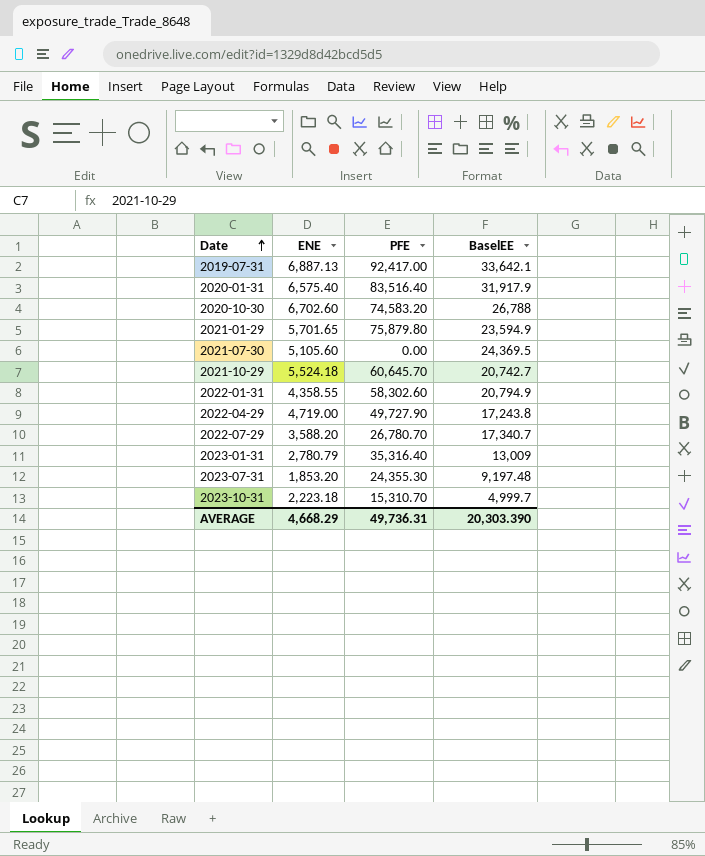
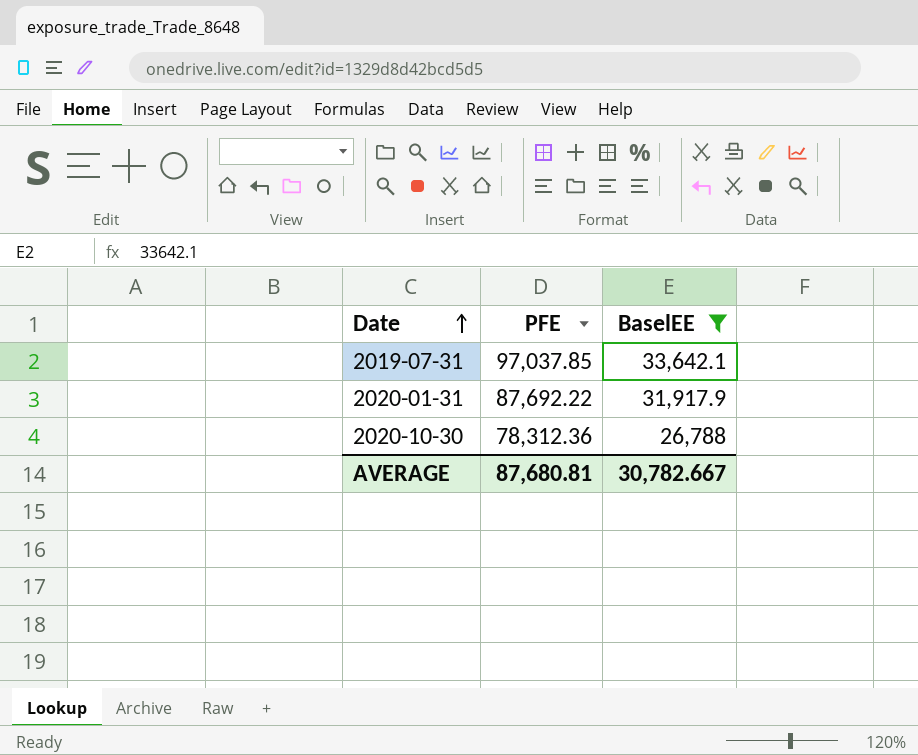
filter: none -> BaselEE >= 26,788
column ENE | position: 2 -> none
2019-07-31 | PFE: 92,417.00 -> 97,037.85
2020-01-31 | PFE: 83,516.40 -> 87,692.22
2020-10-30 | PFE: 74,583.20 -> 78,312.36
AVERAGE | PFE: 49,736.31 -> 87,680.81
AVERAGE | BaselEE: 20,303.390 -> 30,782.667

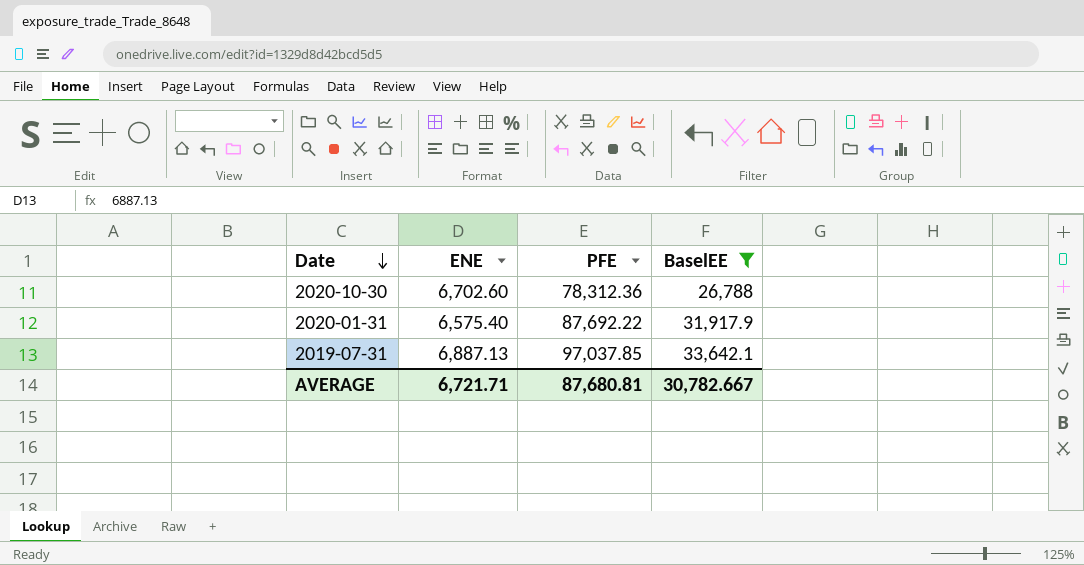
row order: Date ascending -> Date descending
column ENE | position: none -> 2

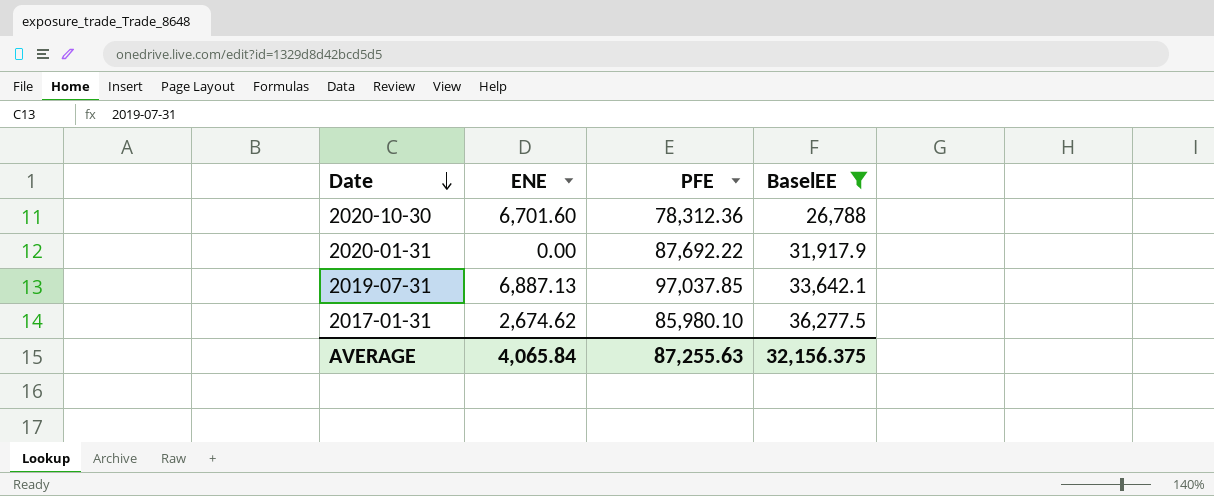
2020-10-30 | ENE: 6,702.60 -> 6,701.60
2020-01-31 | ENE: 6,575.40 -> 0.00
row 2017-01-31: none -> 2,674.62 | 85,980.10 | 36,277.5
AVERAGE | ENE: 6,721.71 -> 4,065.84
AVERAGE | PFE: 87,680.81 -> 87,255.63
AVERAGE | BaselEE: 30,782.667 -> 32,156.375

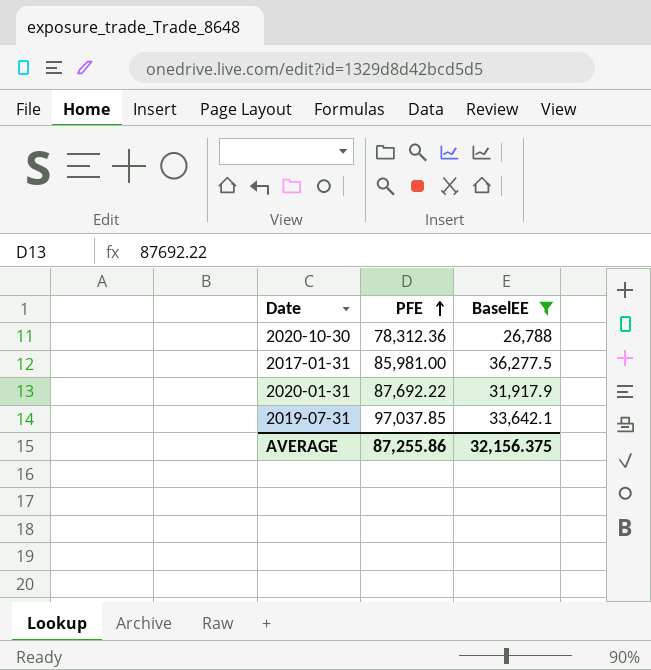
row order: Date descending -> PFE ascending
column ENE | position: 2 -> none
2017-01-31 | PFE: 85,980.10 -> 85,981.00
AVERAGE | PFE: 87,255.63 -> 87,255.86

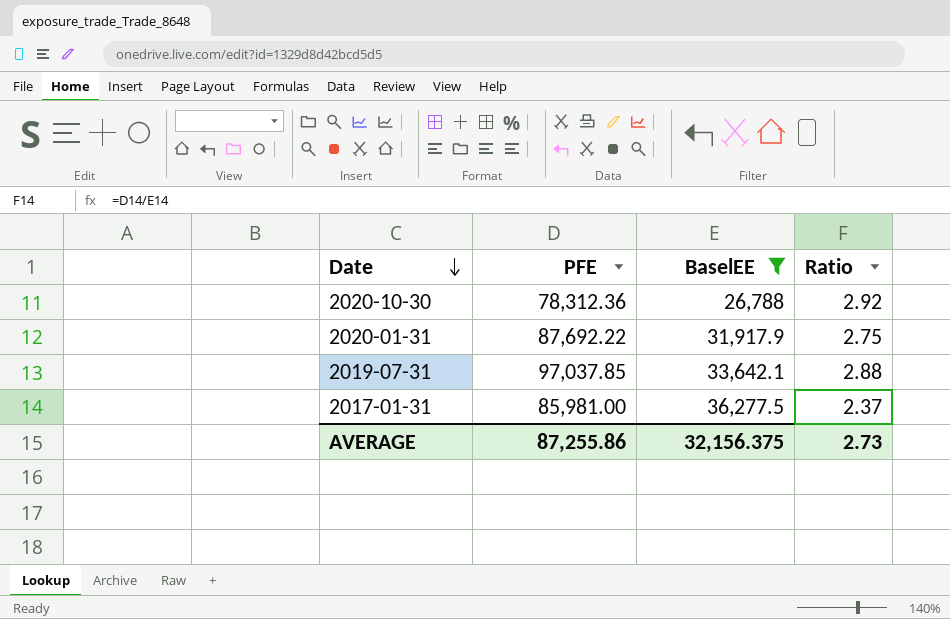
row order: PFE ascending -> Date descending
column Ratio | formula: none -> [PFE] / [BaselEE]

